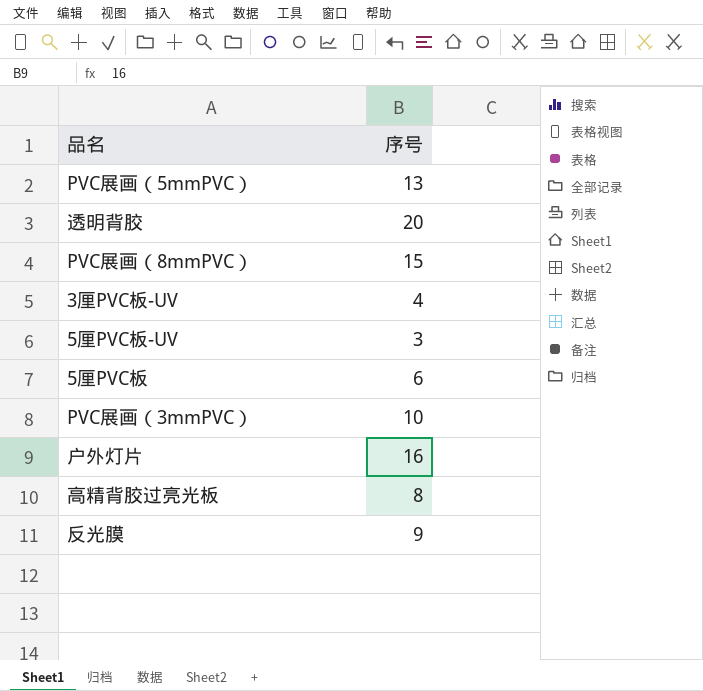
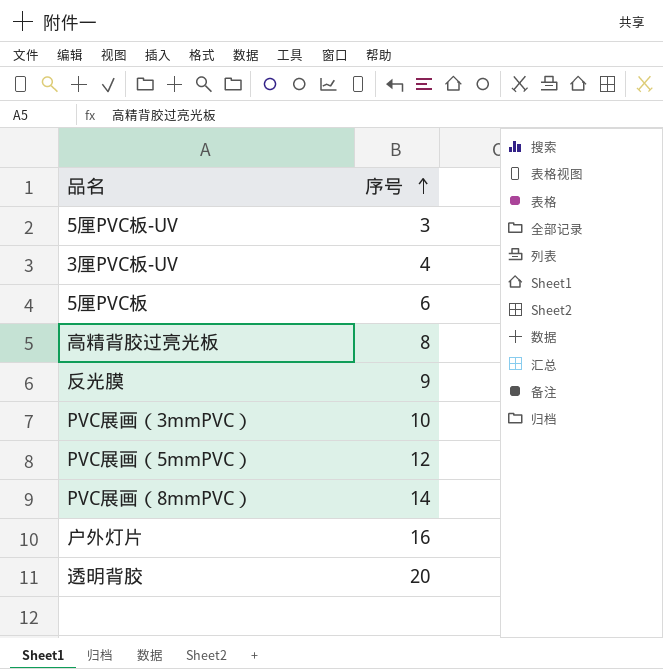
row order: none -> 序号 ascending
PVC展画（5mmPVC） | 序号: 13 -> 12
PVC展画（8mmPVC） | 序号: 15 -> 14

